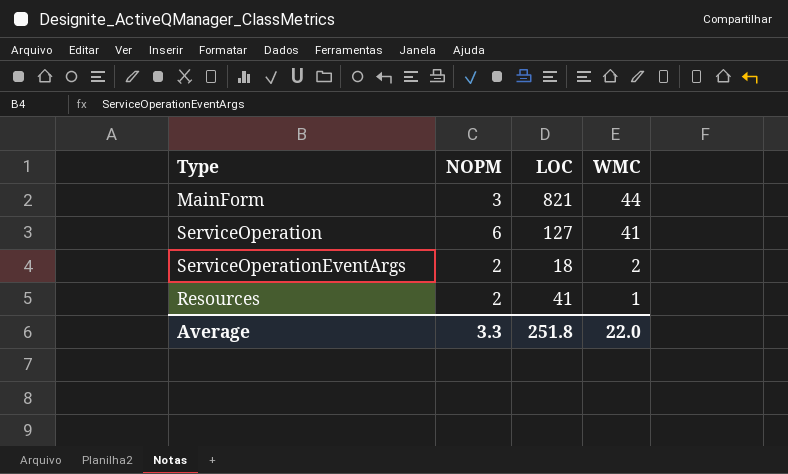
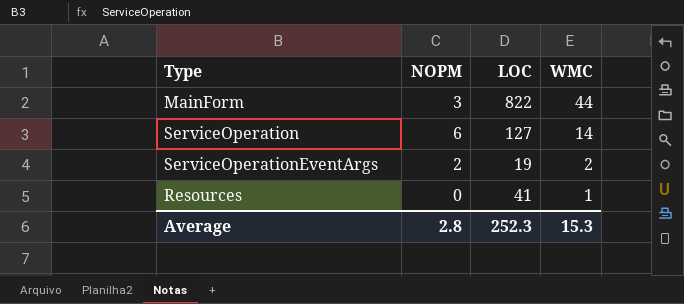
MainForm | LOC: 821 -> 822
ServiceOperation | WMC: 41 -> 14
ServiceOperationEventArgs | LOC: 18 -> 19
Resources | NOPM: 2 -> 0
Average | NOPM: 3.3 -> 2.8
Average | LOC: 251.8 -> 252.3
Average | WMC: 22.0 -> 15.3

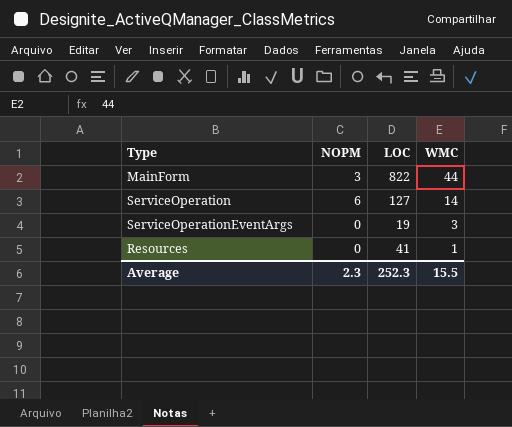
ServiceOperationEventArgs | NOPM: 2 -> 0
ServiceOperationEventArgs | WMC: 2 -> 3
Average | NOPM: 2.8 -> 2.3
Average | WMC: 15.3 -> 15.5

